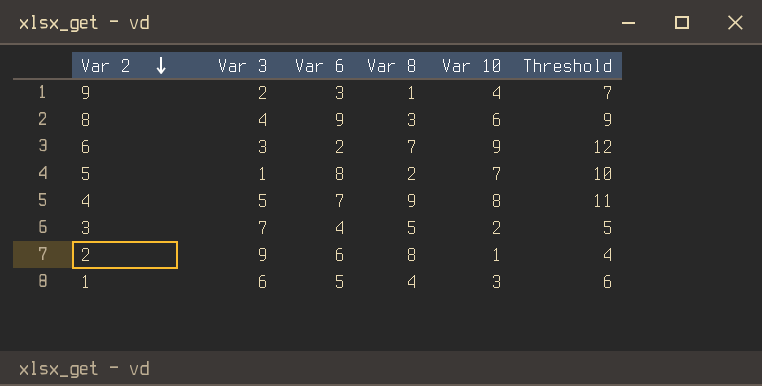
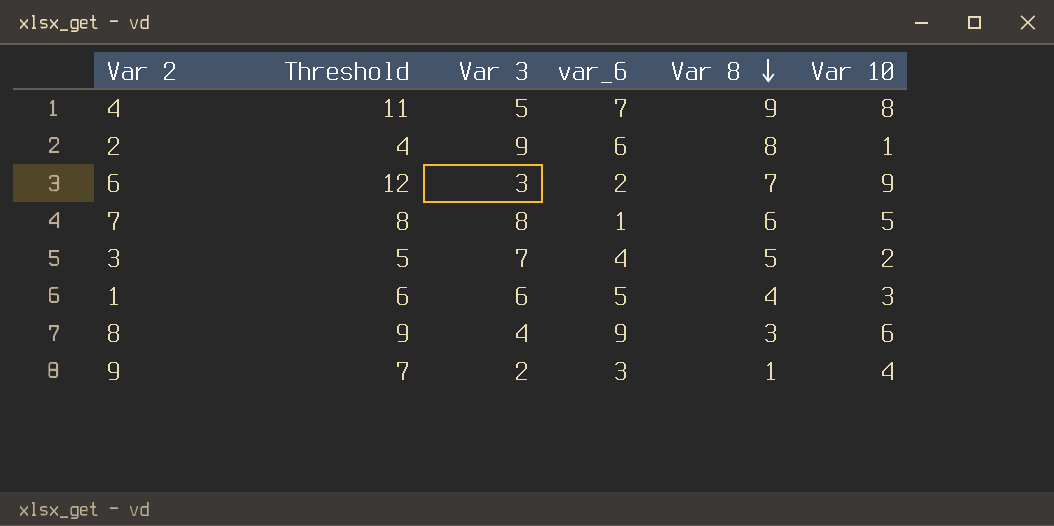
row order: Var 2 descending -> Var 8 descending
column Threshold | position: 6 -> 2
column name: Var 6 -> var_6
row 5: 1 | 8 | 2 | 7 | 10 -> none
row 7: none -> 8 | 8 | 1 | 6 | 5

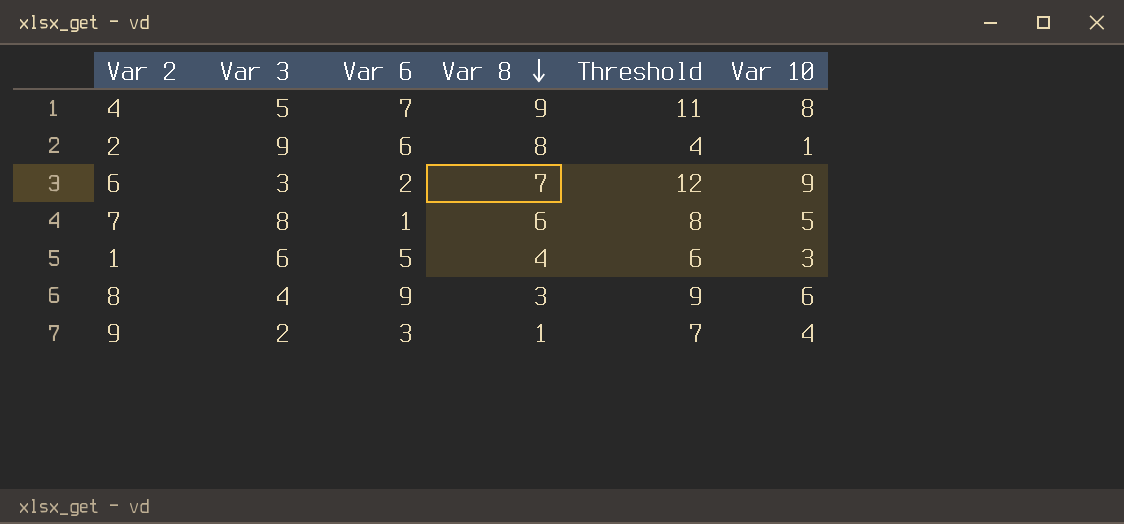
column name: var_6 -> Var 6
column Threshold | position: 2 -> 5
row 3: 5 | 7 | 4 | 5 | 2 -> none

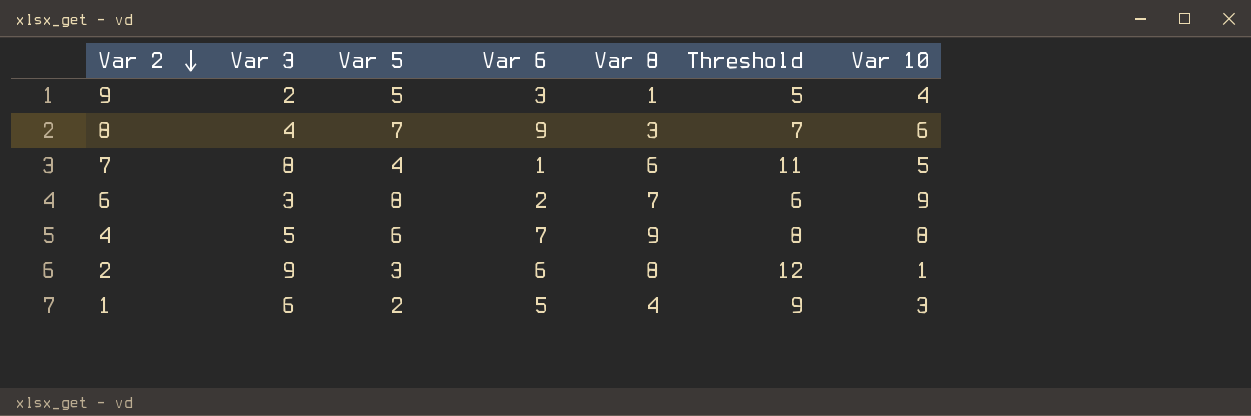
row order: Var 8 descending -> Var 2 descending
column Var 5 | position: none -> 3
column Threshold | formula: [Var 10] + 3 -> [Var 3] + 3

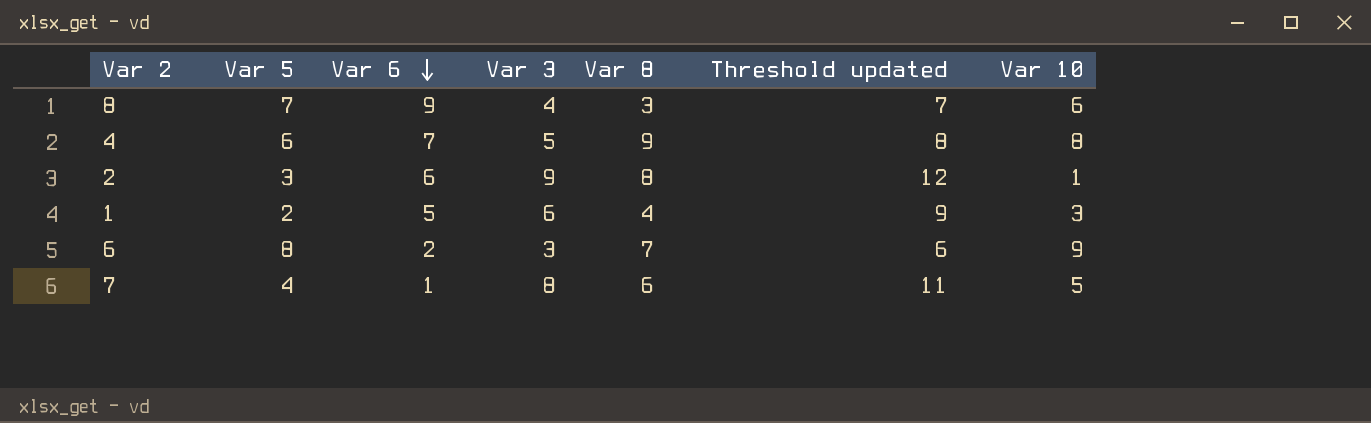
row order: Var 2 descending -> Var 6 descending
column Var 3 | position: 2 -> 4
column name: Threshold -> Threshold updated
row 9: 2 | 5 | 3 | 1 | 5 | 4 -> none

